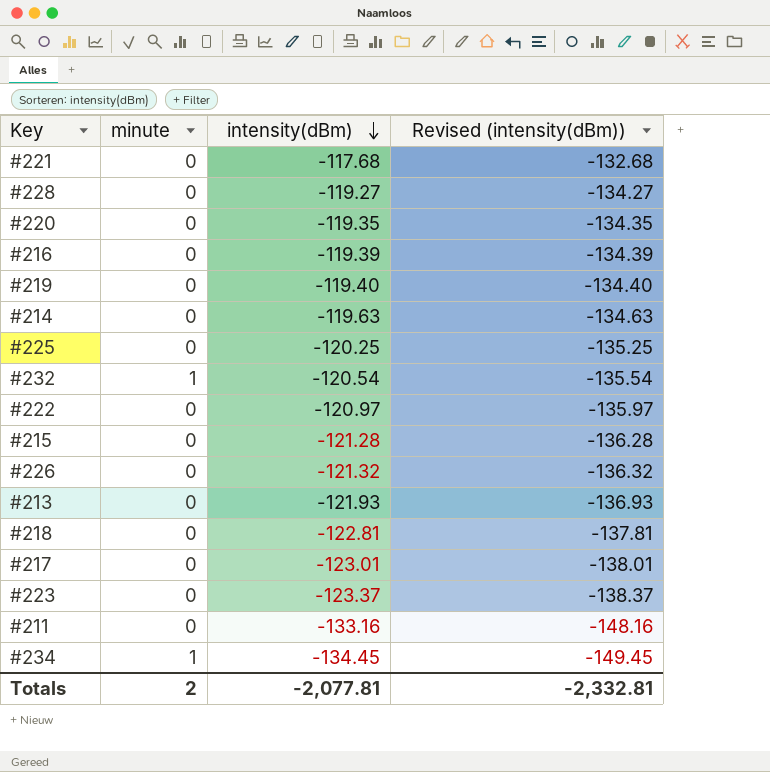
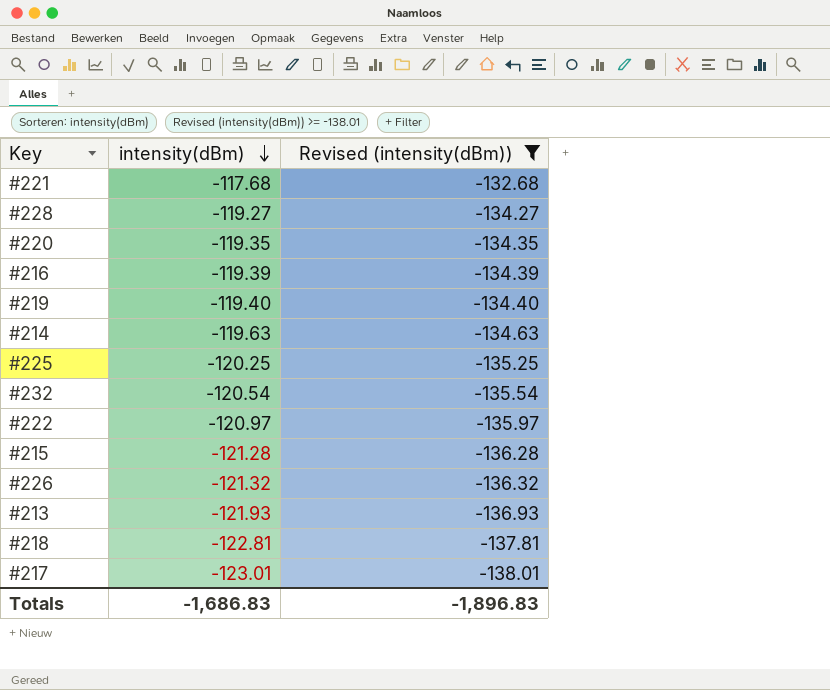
filter: none -> Revised (intensity(dBm)) >= -138.01
column minute | position: 2 -> none
Totals | intensity(dBm): -2,077.81 -> -1,686.83
Totals | Revised (intensity(dBm)): -2,332.81 -> -1,896.83

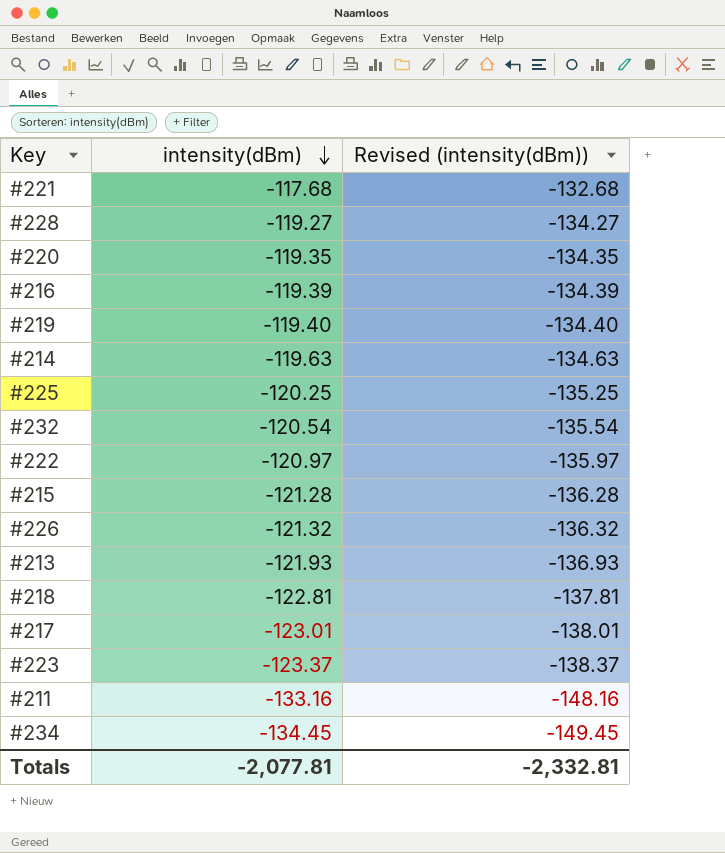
filter: Revised (intensity(dBm)) >= -138.01 -> none
Totals | intensity(dBm): -1,686.83 -> -2,077.81
Totals | Revised (intensity(dBm)): -1,896.83 -> -2,332.81

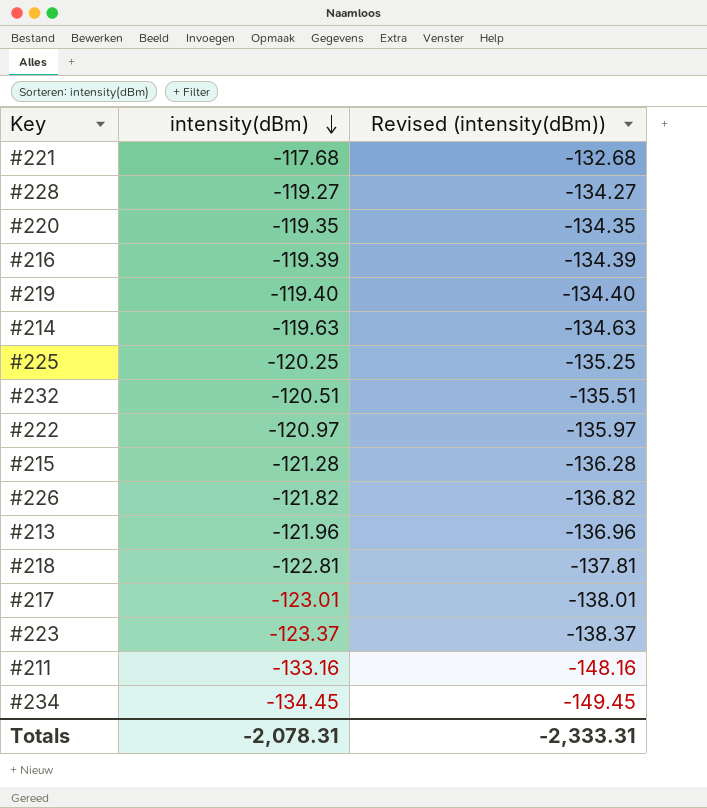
#232 | intensity(dBm): -120.54 -> -120.51
#232 | Revised (intensity(dBm)): -135.54 -> -135.51
#226 | intensity(dBm): -121.32 -> -121.82
#226 | Revised (intensity(dBm)): -136.32 -> -136.82
#213 | intensity(dBm): -121.93 -> -121.96
#213 | Revised (intensity(dBm)): -136.93 -> -136.96
Totals | intensity(dBm): -2,077.81 -> -2,078.31
Totals | Revised (intensity(dBm)): -2,332.81 -> -2,333.31

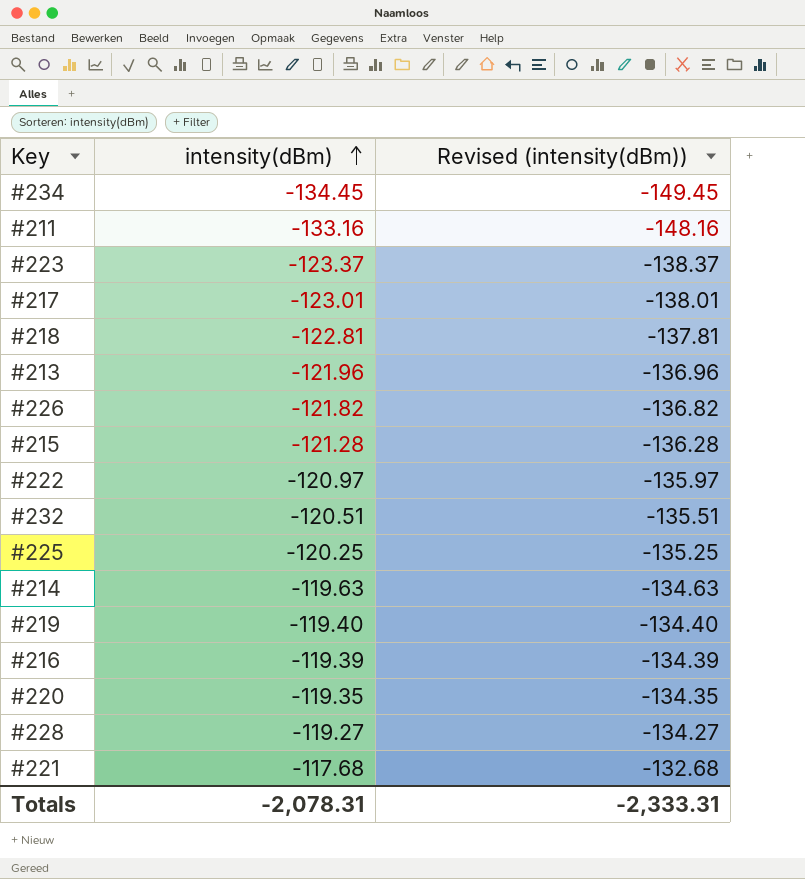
row order: intensity(dBm) descending -> intensity(dBm) ascending

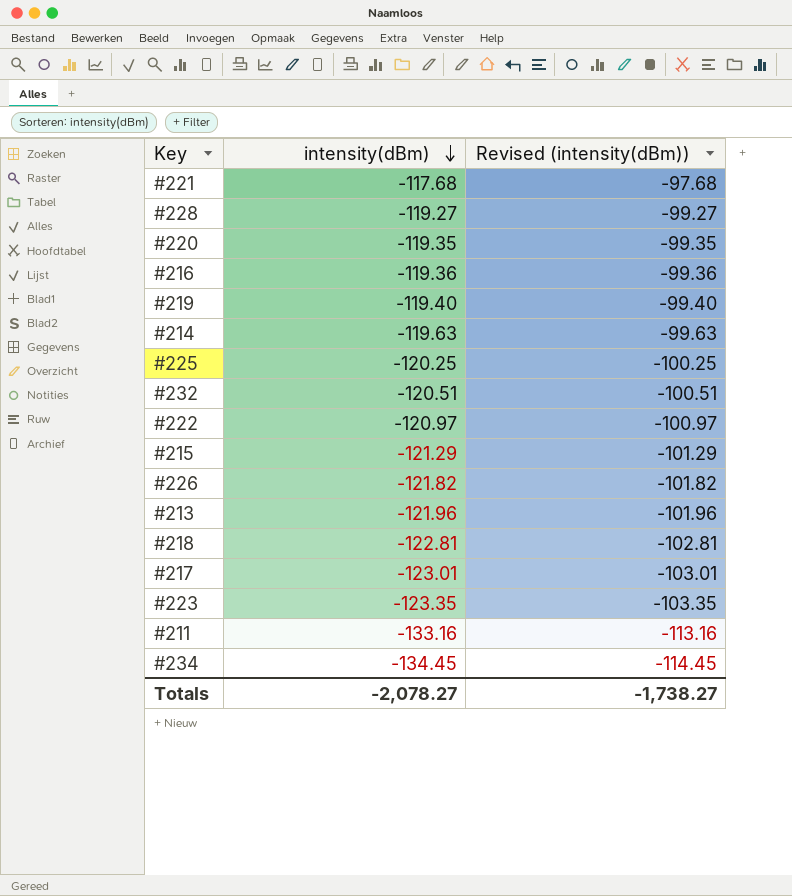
row order: intensity(dBm) ascending -> intensity(dBm) descending
column Revised (intensity(dBm)) | formula: [intensity(dBm)] - 15 -> [intensity(dBm)] + 20
#216 | intensity(dBm): -119.39 -> -119.36
#215 | intensity(dBm): -121.28 -> -121.29
#223 | intensity(dBm): -123.37 -> -123.35
Totals | intensity(dBm): -2,078.31 -> -2,078.27
Totals | Revised (intensity(dBm)): -2,333.31 -> -1,738.27

